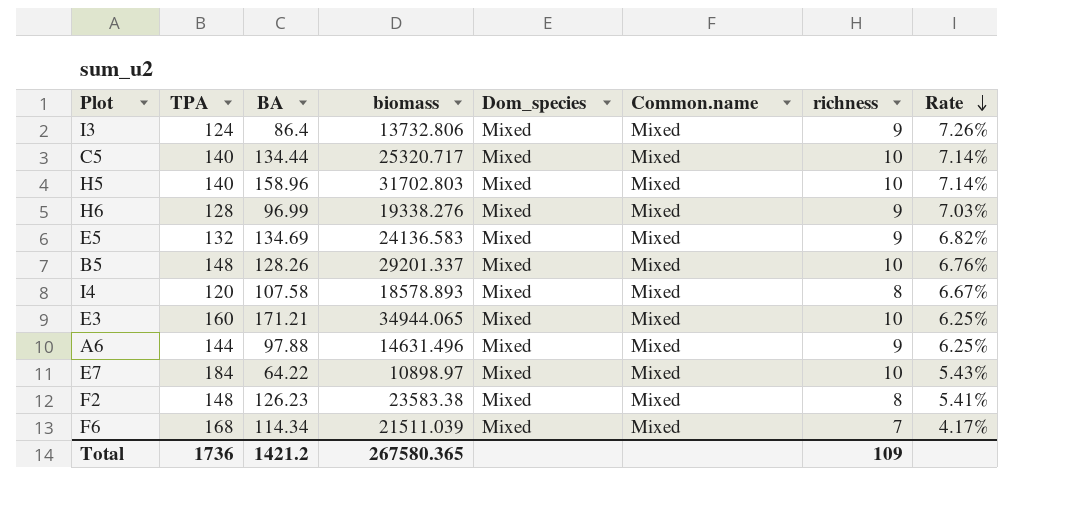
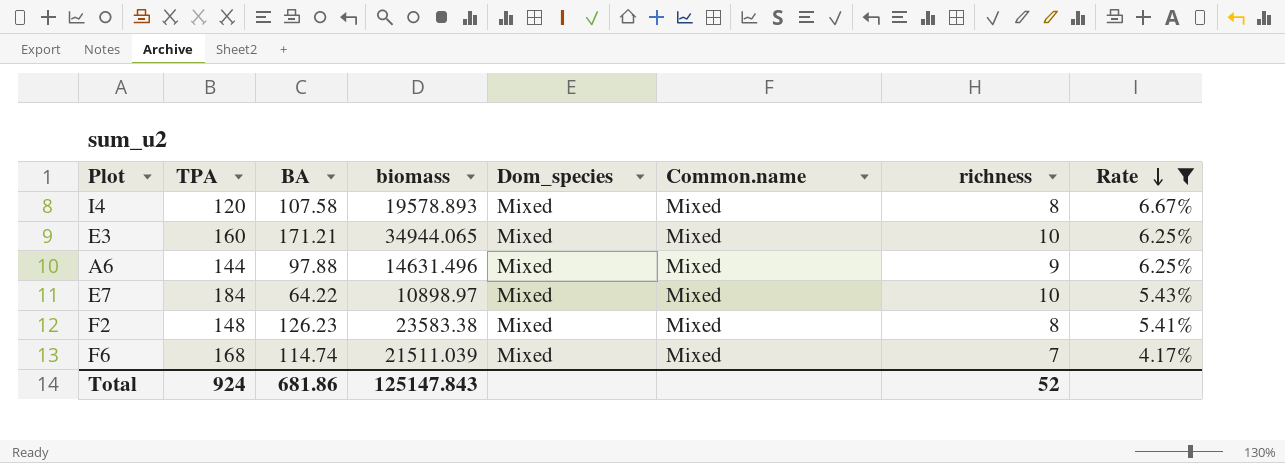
filter: none -> Rate <= 6.67%
I4 | biomass: 18578.893 -> 19578.893
F6 | BA: 114.34 -> 114.74
Total | TPA: 1736 -> 924
Total | BA: 1421.2 -> 681.86
Total | biomass: 267580.365 -> 125147.843
Total | richness: 109 -> 52

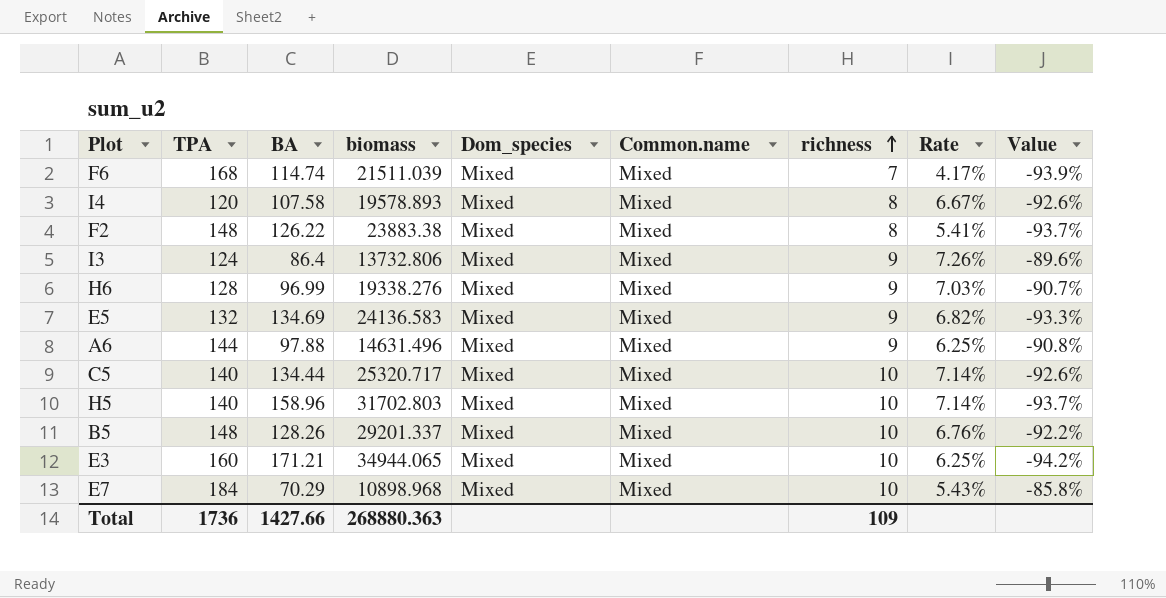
filter: Rate <= 6.67% -> none
row order: Rate descending -> richness ascending
column Value | formula: none -> ([richness] - [BA]) / [BA]
F2 | BA: 126.23 -> 126.22
F2 | biomass: 23583.38 -> 23883.38
E7 | BA: 64.22 -> 70.29
E7 | biomass: 10898.97 -> 10898.968
Total | TPA: 924 -> 1736
Total | BA: 681.86 -> 1427.66
Total | biomass: 125147.843 -> 268880.363
Total | richness: 52 -> 109

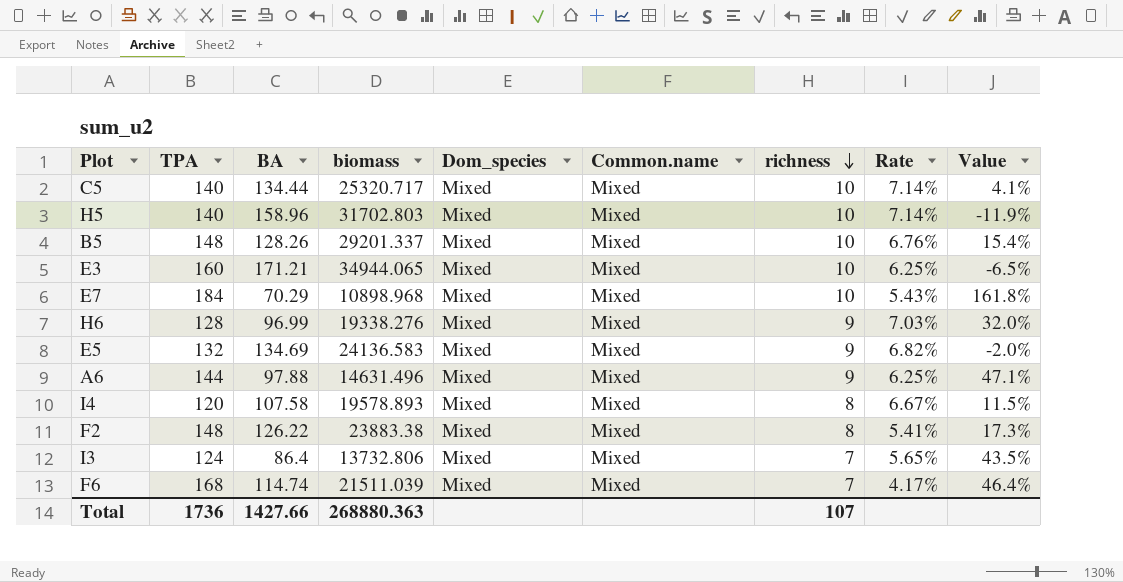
row order: richness ascending -> richness descending
column Value | formula: ([richness] - [BA]) / [BA] -> ([TPA] - [BA]) / [BA]
I3 | richness: 9 -> 7
I3 | Rate: 7.26% -> 5.65%
Total | richness: 109 -> 107

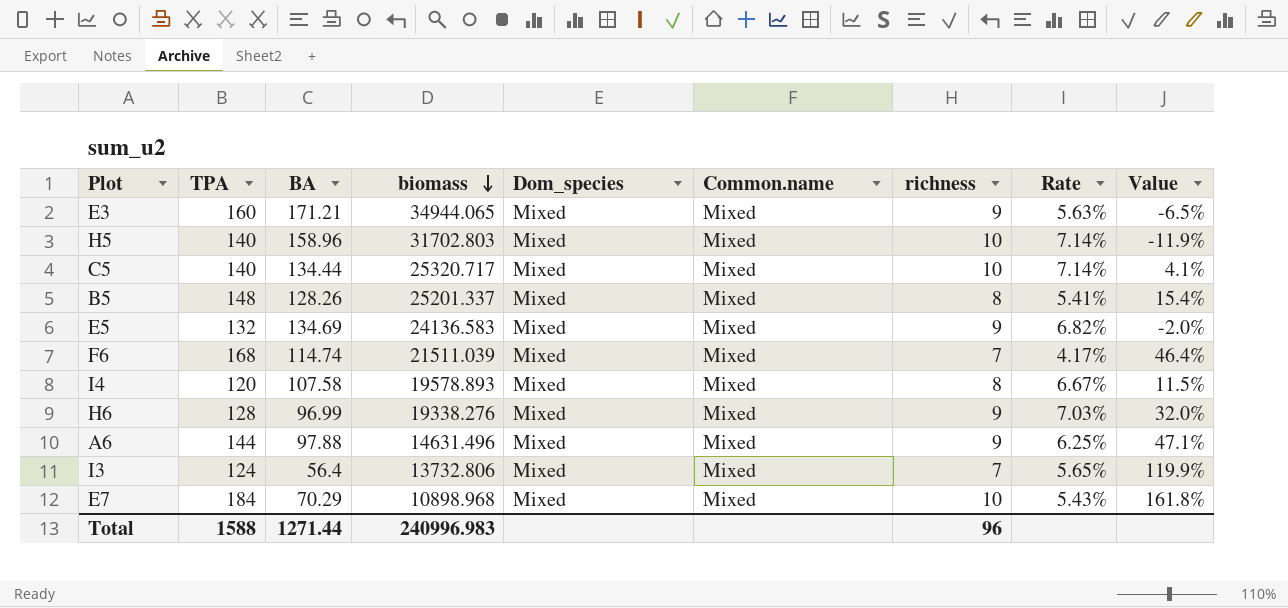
row order: richness descending -> biomass descending
row F2: 148 | 126.22 | 23883.38 | Mixed | Mixed | 8 | 5.41% | 17.3% -> none
E3 | richness: 10 -> 9
E3 | Rate: 6.25% -> 5.63%
B5 | biomass: 29201.337 -> 25201.337
B5 | richness: 10 -> 8
B5 | Rate: 6.76% -> 5.41%
I3 | BA: 86.4 -> 56.4
I3 | Value: 43.5% -> 119.9%
Total | TPA: 1736 -> 1588
Total | BA: 1427.66 -> 1271.44
Total | biomass: 268880.363 -> 240996.983
Total | richness: 107 -> 96

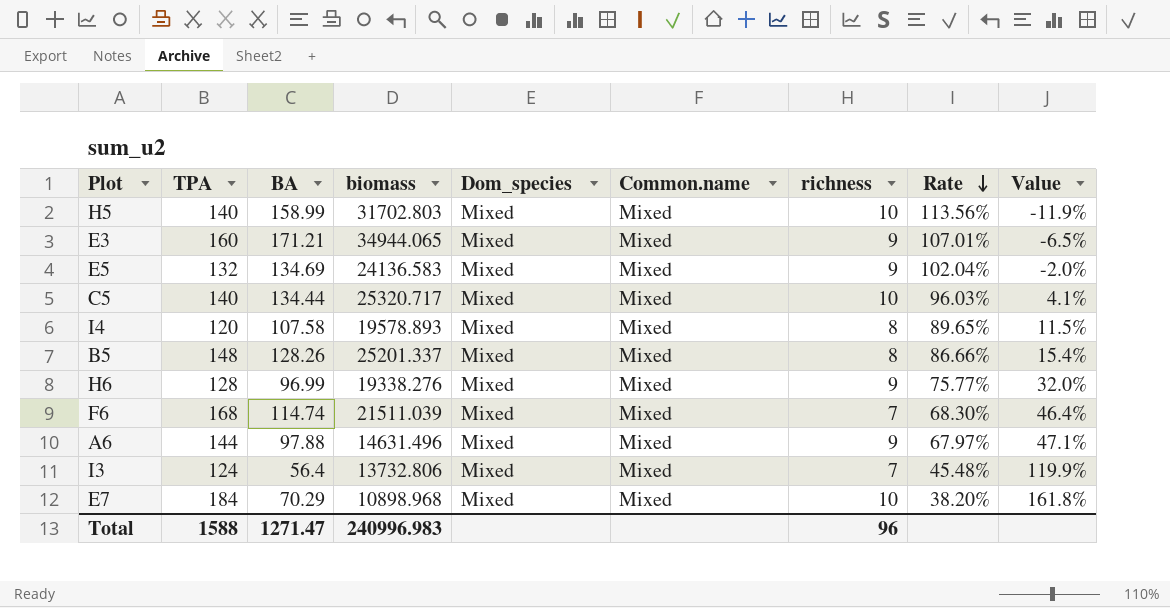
row order: biomass descending -> Rate descending
column Rate | formula: [richness] / [TPA] -> [BA] / [TPA]
H5 | BA: 158.96 -> 158.99
Total | BA: 1271.44 -> 1271.47

